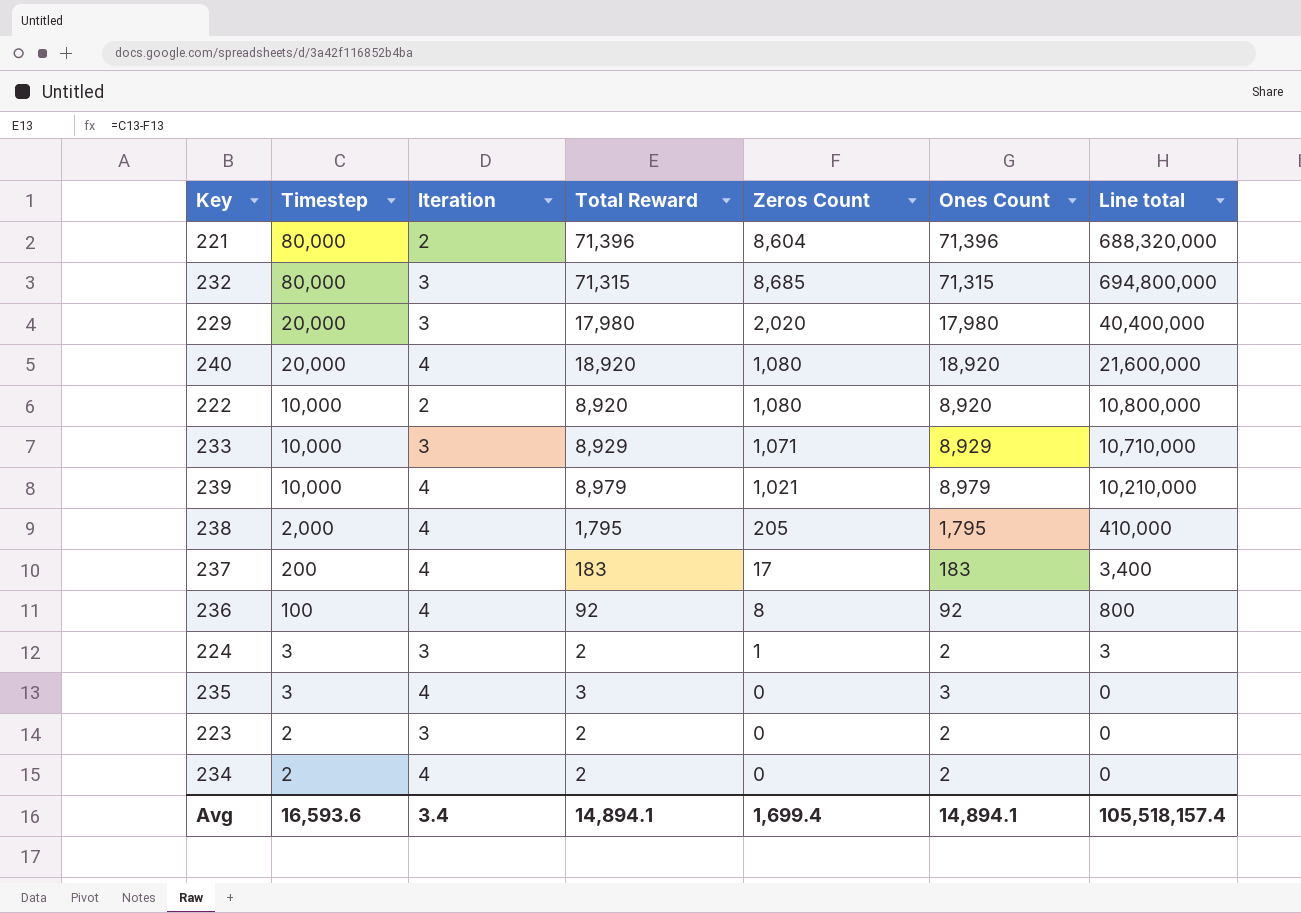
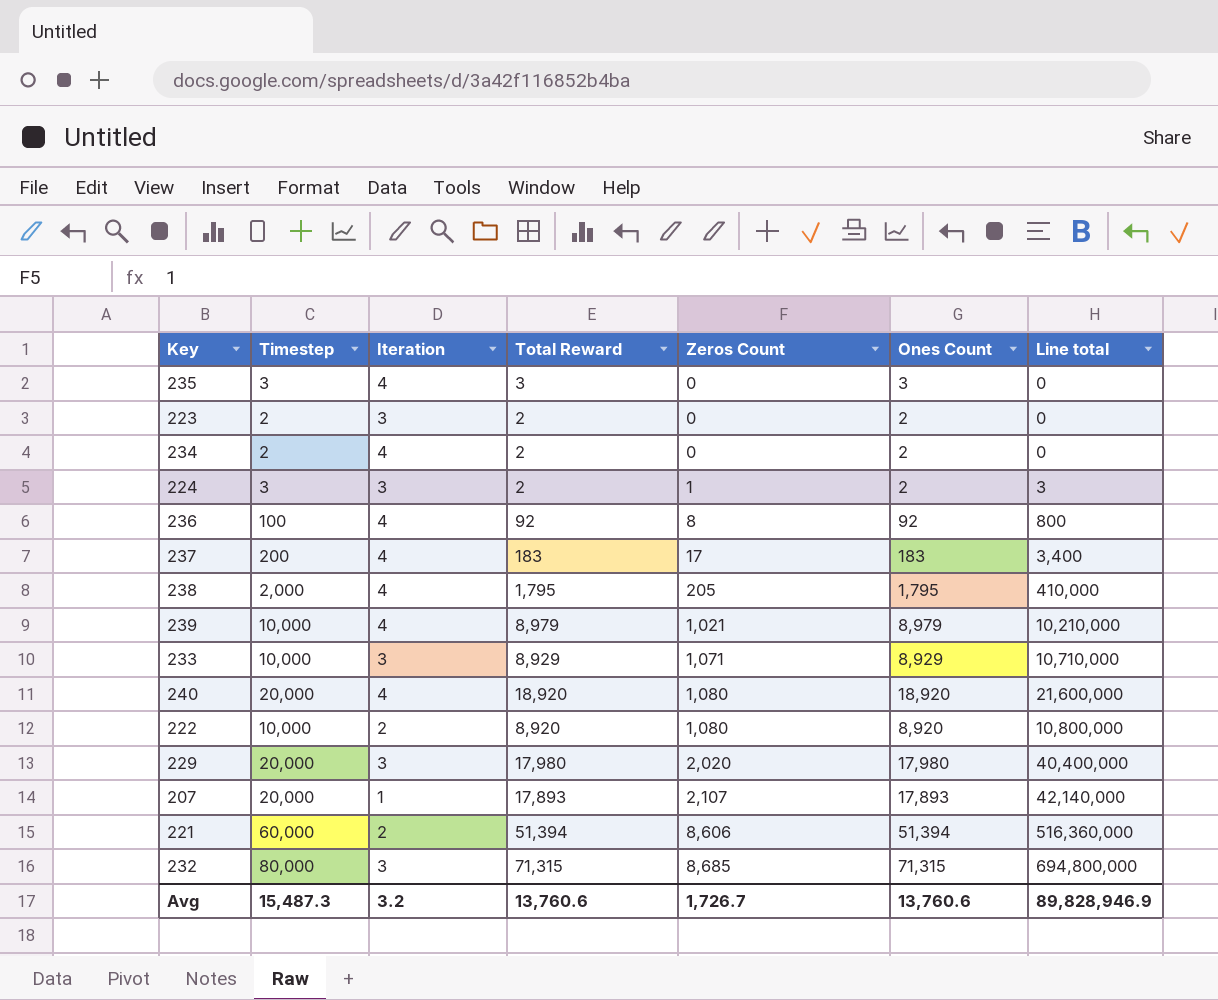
row order: Timestep descending -> Zeros Count ascending
row 207: none -> 20,000 | 1 | 17,893 | 2,107 | 17,893 | 42,140,000
221 | Timestep: 80,000 -> 60,000
221 | Total Reward: 71,396 -> 51,394
221 | Zeros Count: 8,604 -> 8,606
221 | Ones Count: 71,396 -> 51,394
221 | Line total: 688,320,000 -> 516,360,000
Avg | Timestep: 16,593.6 -> 15,487.3
Avg | Iteration: 3.4 -> 3.2
Avg | Total Reward: 14,894.1 -> 13,760.6
Avg | Zeros Count: 1,699.4 -> 1,726.7
Avg | Ones Count: 14,894.1 -> 13,760.6
Avg | Line total: 105,518,157.4 -> 89,828,946.9

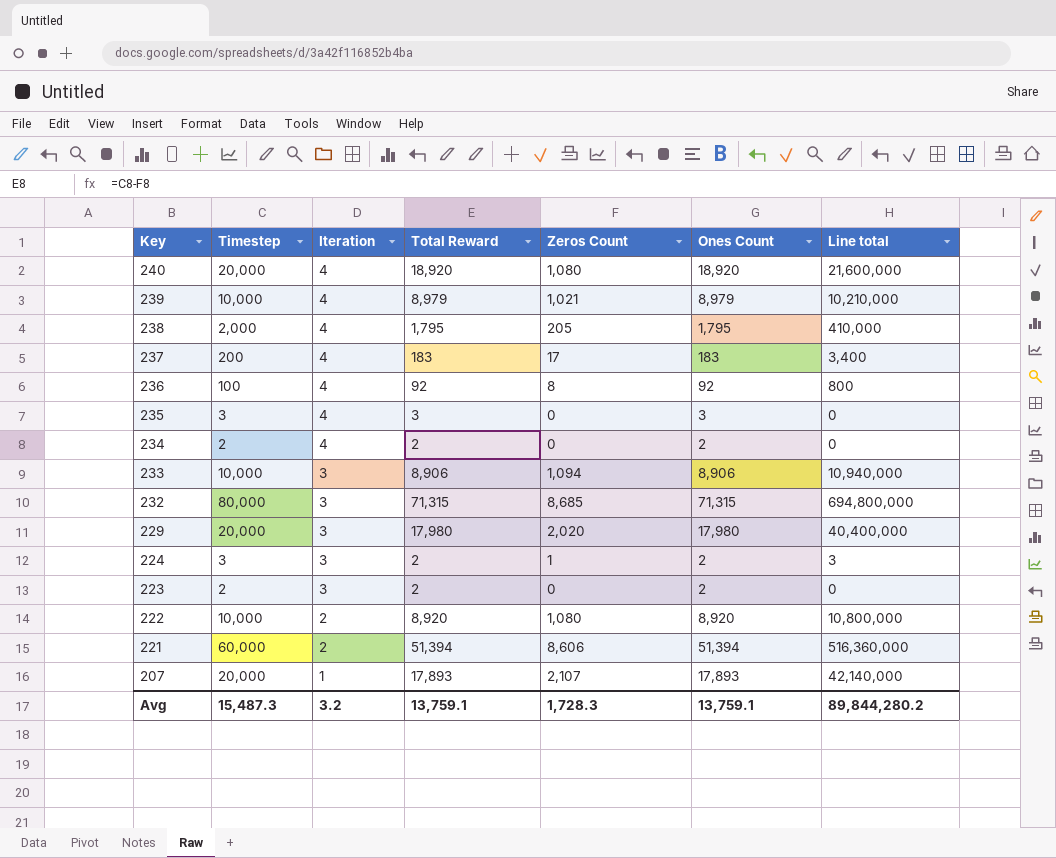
row order: Zeros Count ascending -> Key descending
233 | Total Reward: 8,929 -> 8,906
233 | Zeros Count: 1,071 -> 1,094
233 | Ones Count: 8,929 -> 8,906
233 | Line total: 10,710,000 -> 10,940,000
Avg | Total Reward: 13,760.6 -> 13,759.1
Avg | Zeros Count: 1,726.7 -> 1,728.3
Avg | Ones Count: 13,760.6 -> 13,759.1
Avg | Line total: 89,828,946.9 -> 89,844,280.2

